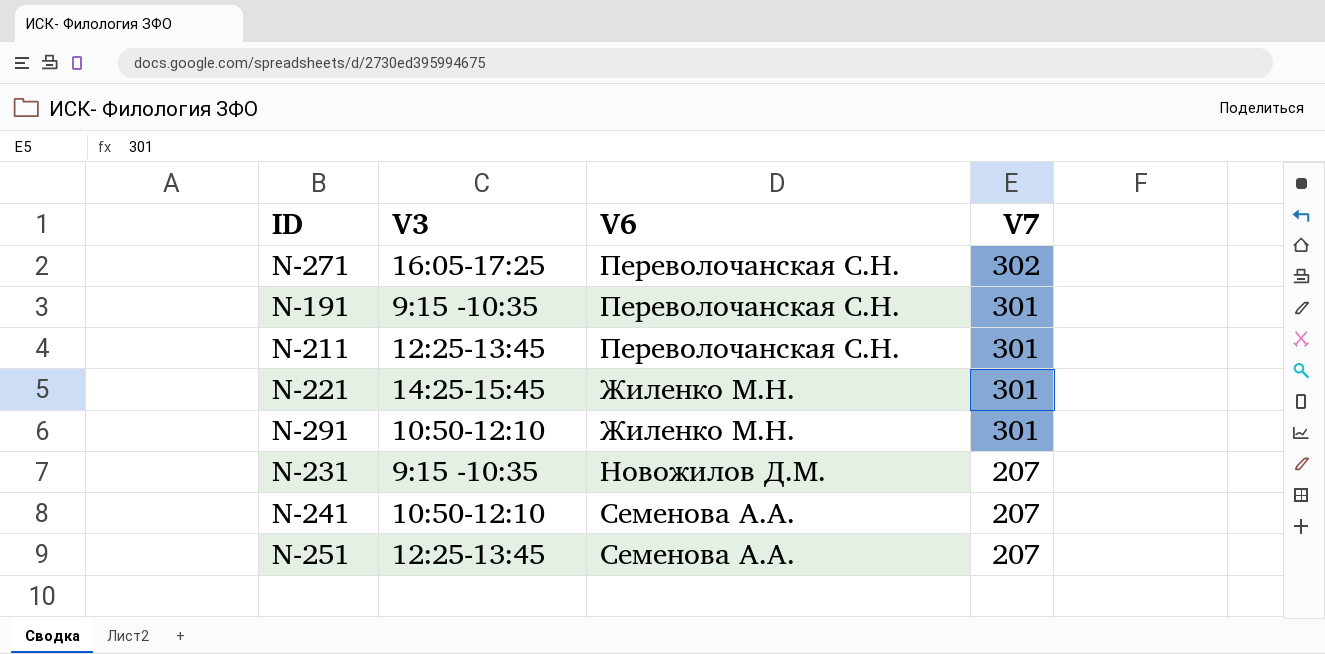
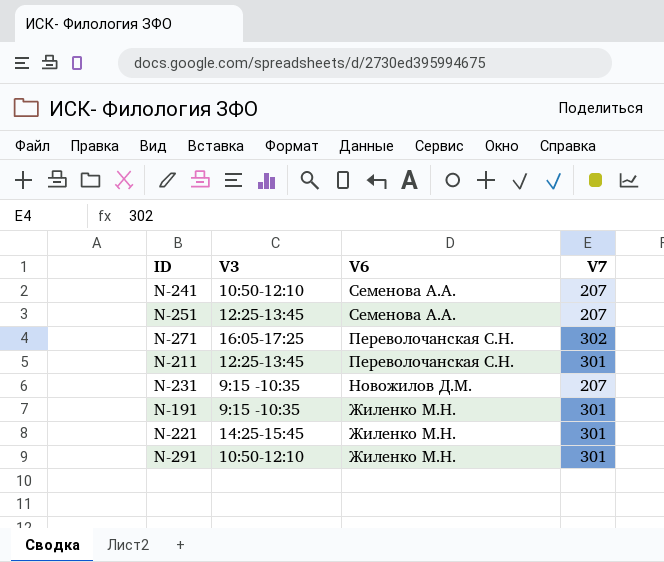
row order: V7 descending -> V6 descending
N-191 | V6: Переволочанская С.Н. -> Жиленко М.Н.

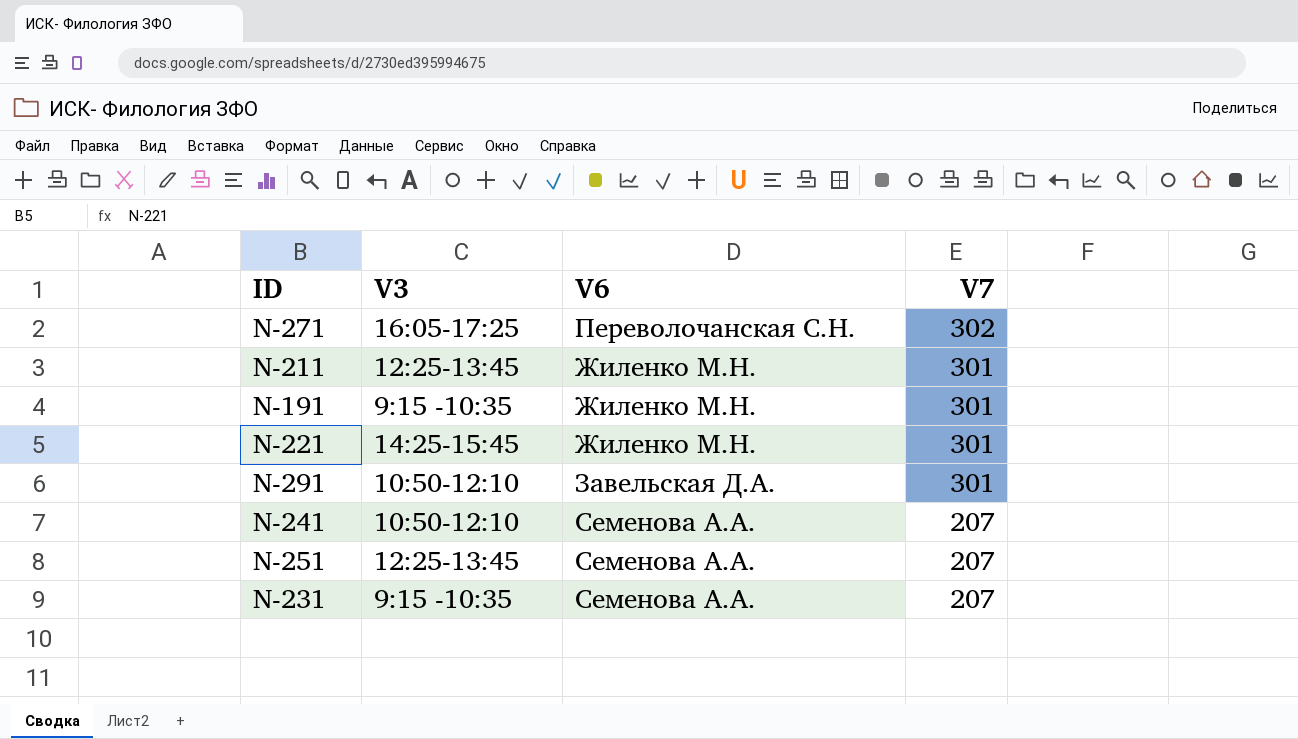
row order: V6 descending -> V7 descending
N-211 | V6: Переволочанская С.Н. -> Жиленко М.Н.
N-291 | V6: Жиленко М.Н. -> Завельская Д.А.
N-231 | V6: Новожилов Д.М. -> Семенова А.А.

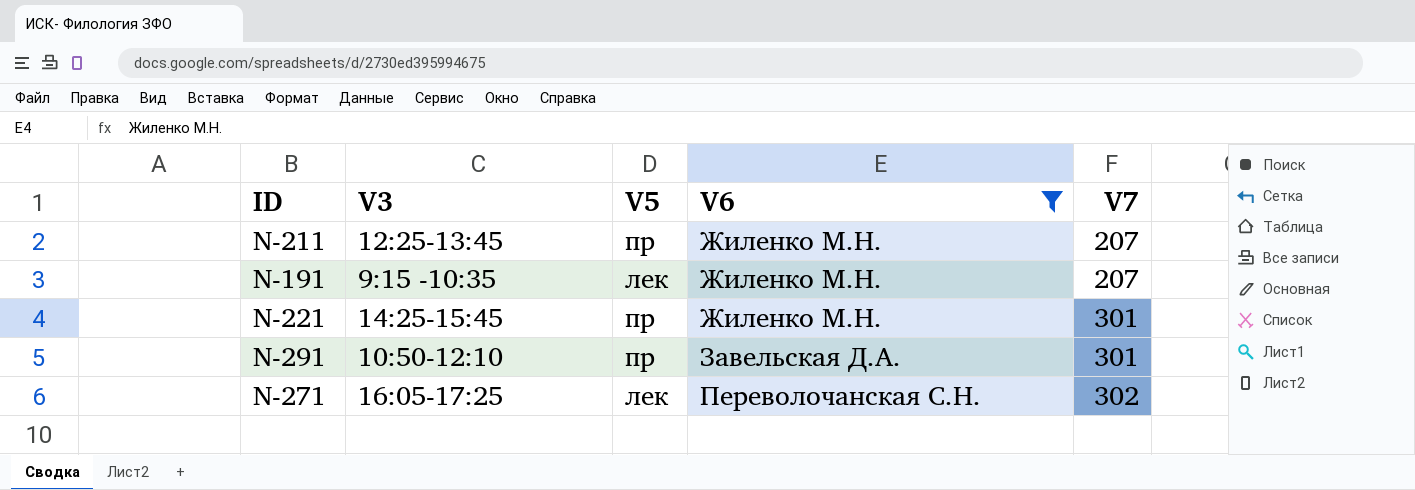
filter: none -> V6 != Семенова А.А.
row order: V7 descending -> V6 ascending
column V5 | position: none -> 3
N-211 | V7: 301 -> 207
N-191 | V7: 301 -> 207

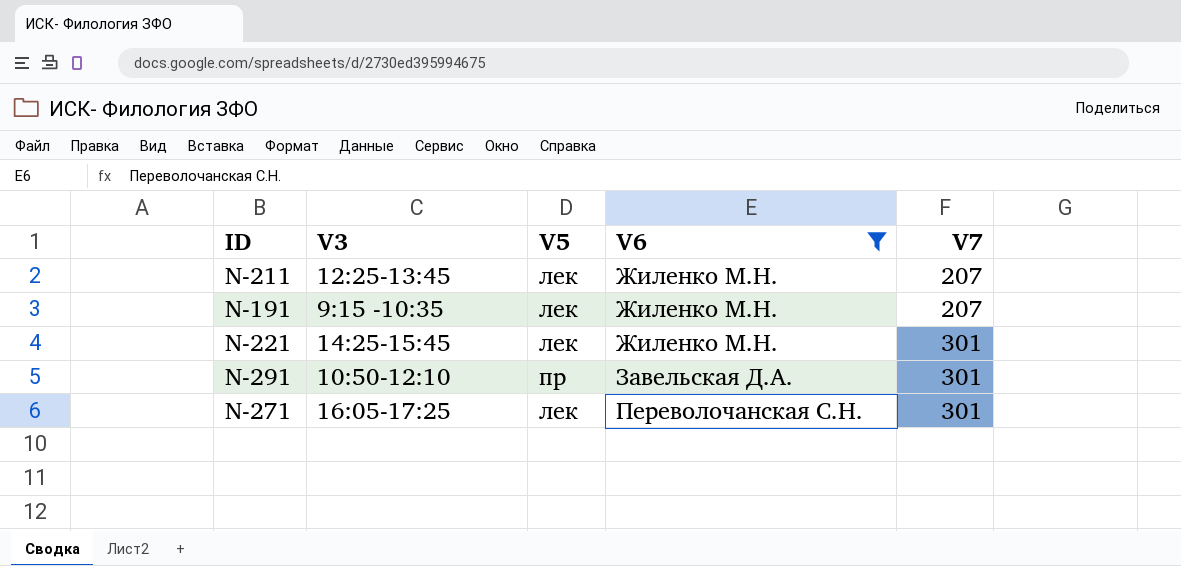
N-211 | V5: пр -> лек
N-221 | V5: пр -> лек
N-271 | V7: 302 -> 301

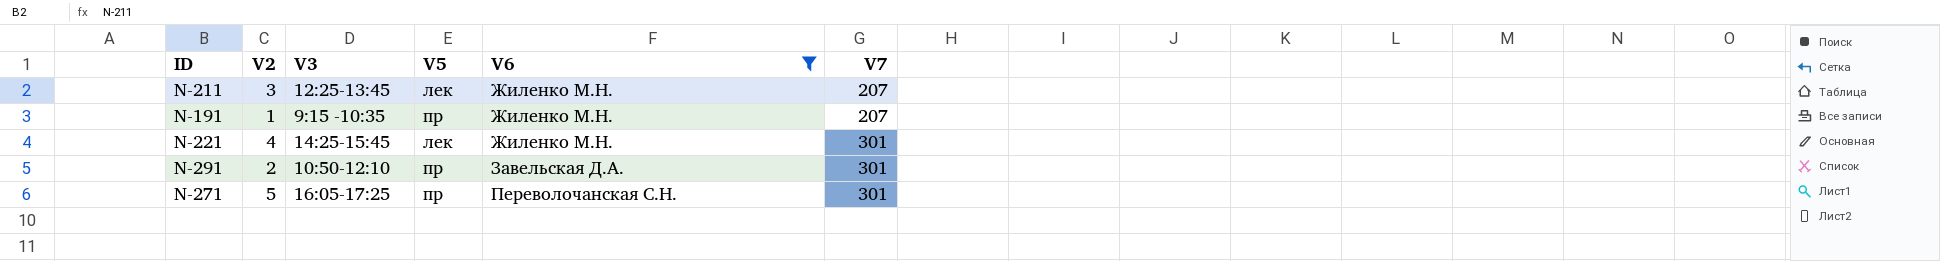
column V2 | position: none -> 2
N-191 | V5: лек -> пр
N-271 | V5: лек -> пр

